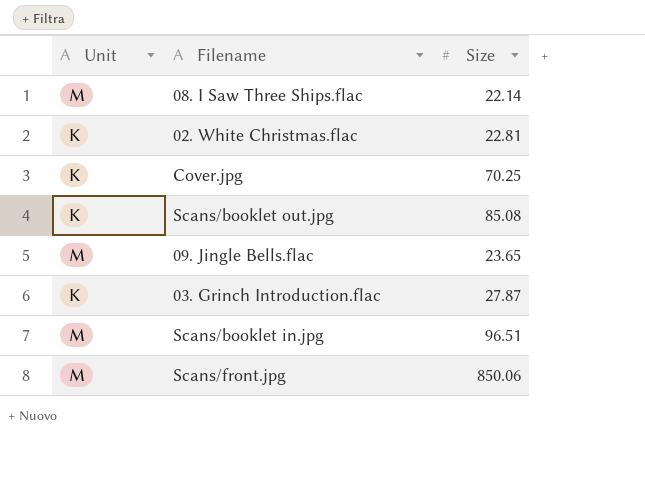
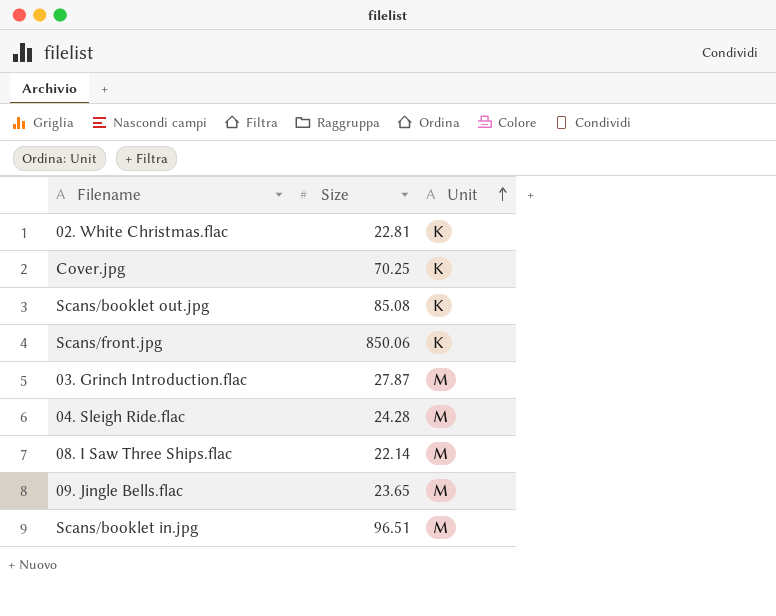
row order: none -> Unit ascending
column Unit | position: 1 -> 3
Scans/front.jpg | Unit: M -> K
03. Grinch Introduction.flac | Unit: K -> M
row 04. Sleigh Ride.flac: none -> 24.28 | M

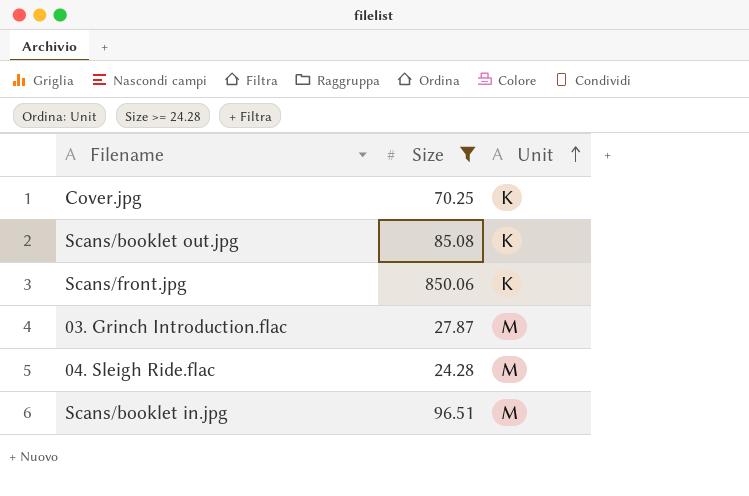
filter: none -> Size >= 24.28

